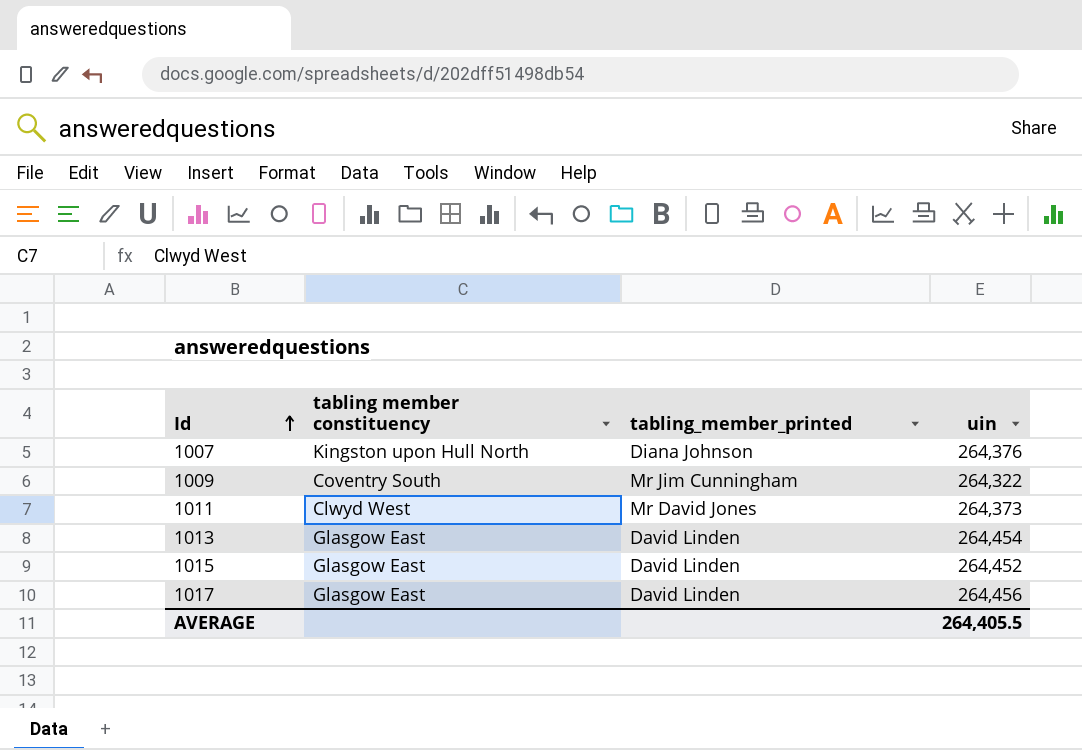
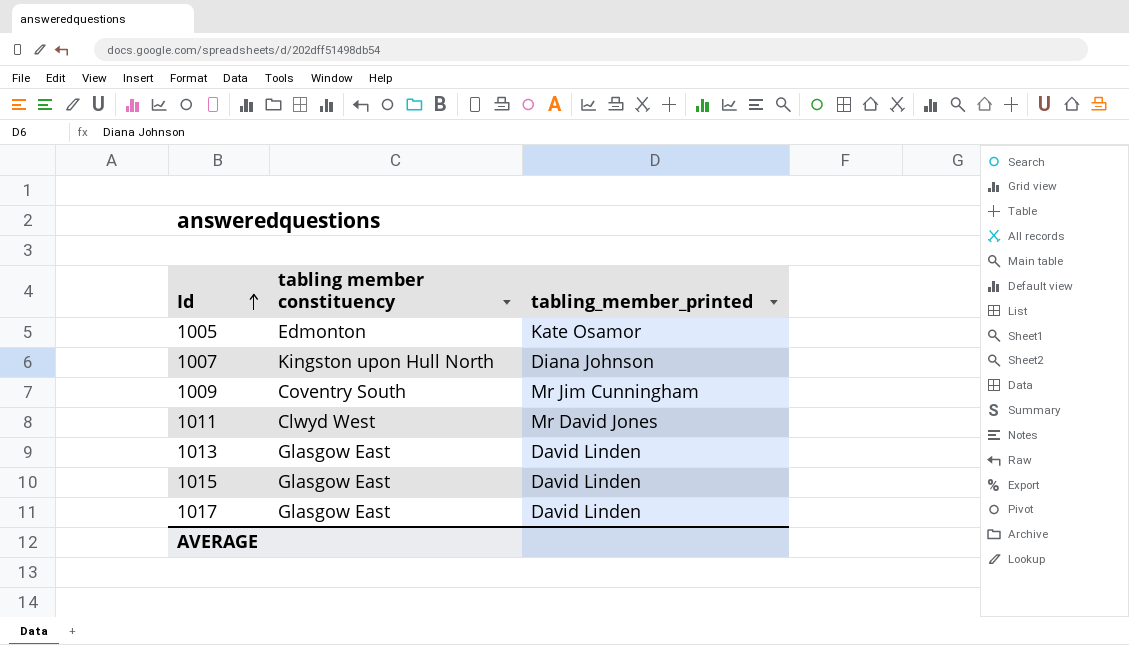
column uin | position: 4 -> none
row 1005: none -> Edmonton | Kate Osamor

